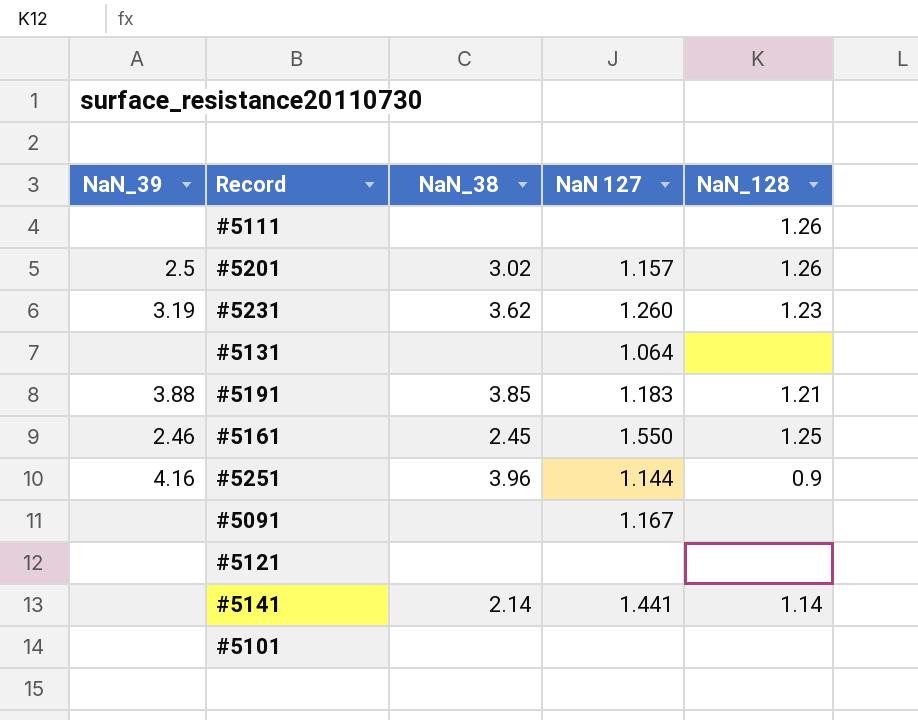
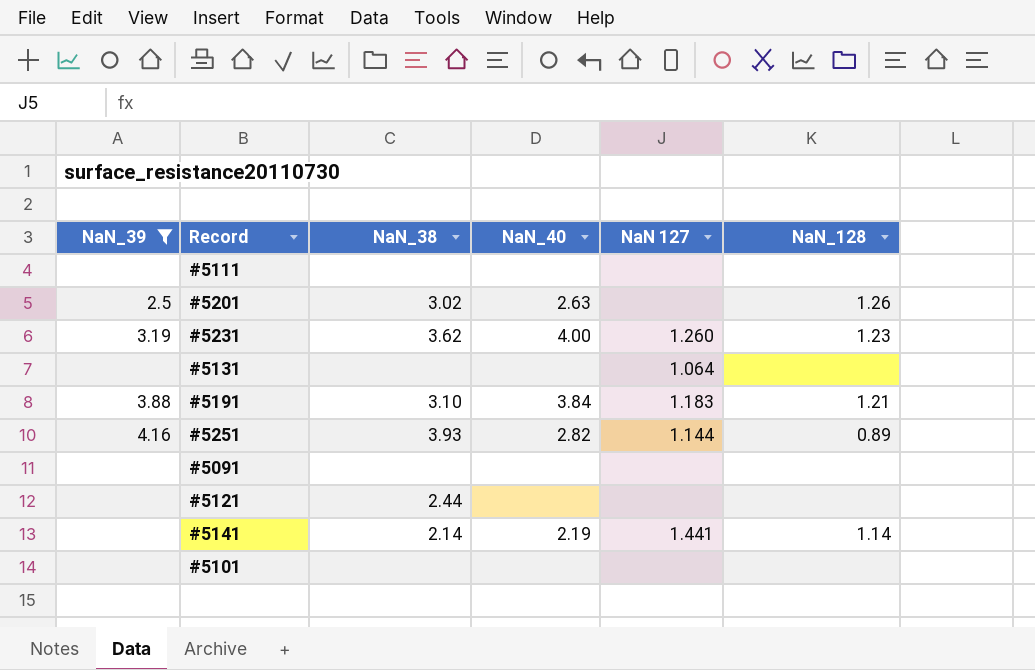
filter: none -> NaN_39 != 2.46
column NaN_40 | position: none -> 4
#5111 | NaN_128: 1.26 -> none
#5201 | NaN 127: 1.157 -> none
#5191 | NaN_38: 3.85 -> 3.10
#5251 | NaN_38: 3.96 -> 3.93
#5251 | NaN_128: 0.9 -> 0.89
#5091 | NaN 127: 1.167 -> none
#5121 | NaN_38: none -> 2.44

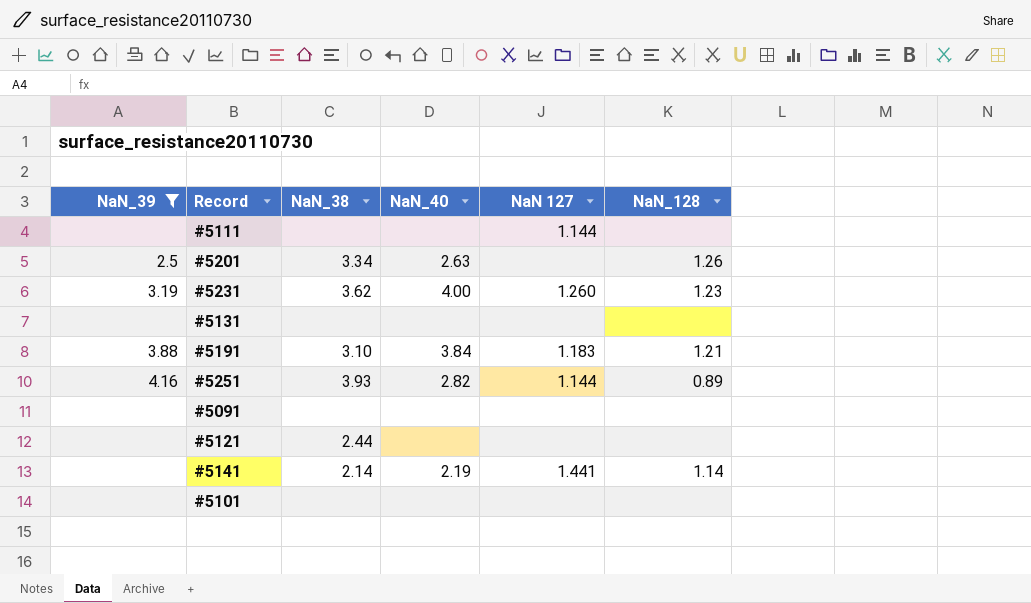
#5111 | NaN 127: none -> 1.144
#5201 | NaN_38: 3.02 -> 3.34
#5131 | NaN 127: 1.064 -> none

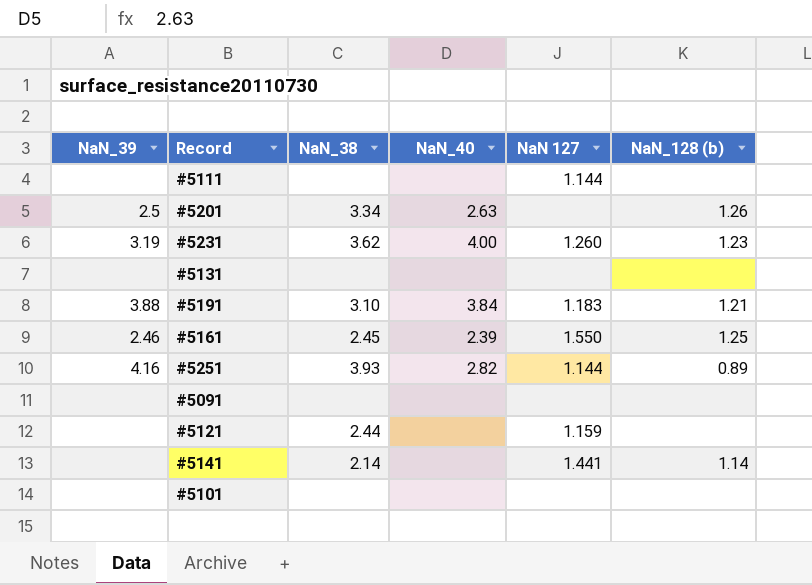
filter: NaN_39 != 2.46 -> none
column name: NaN_128 -> NaN_128 (b)
#5121 | NaN 127: none -> 1.159
#5141 | NaN_40: 2.19 -> none

